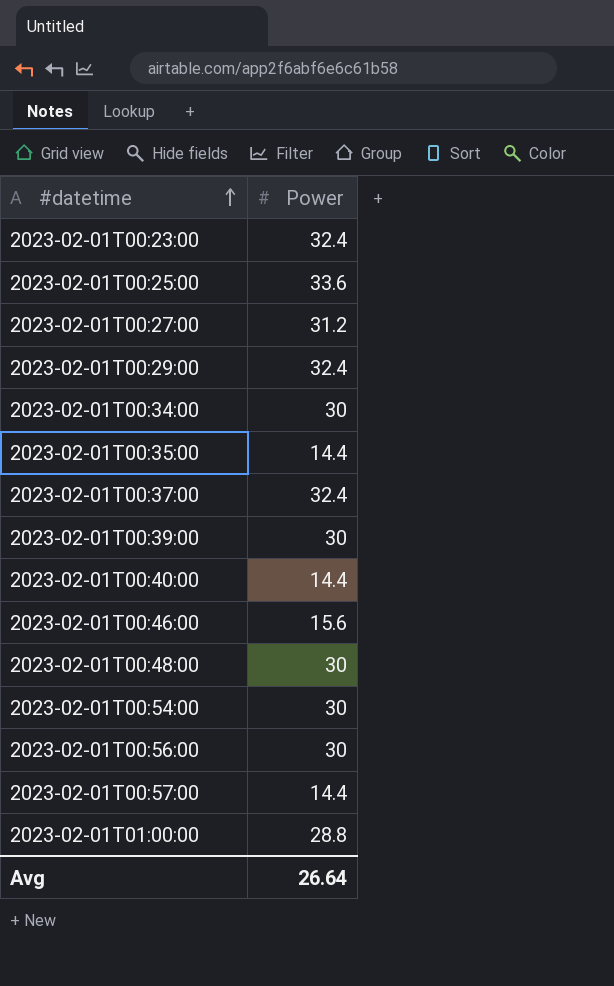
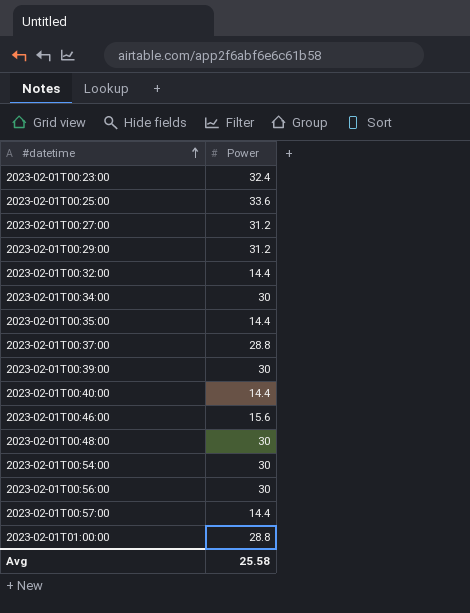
2023-02-01T00:29:00 | Power: 32.4 -> 31.2
row 2023-02-01T00:32:00: none -> 14.4
2023-02-01T00:37:00 | Power: 32.4 -> 28.8
Avg | Power: 26.64 -> 25.58

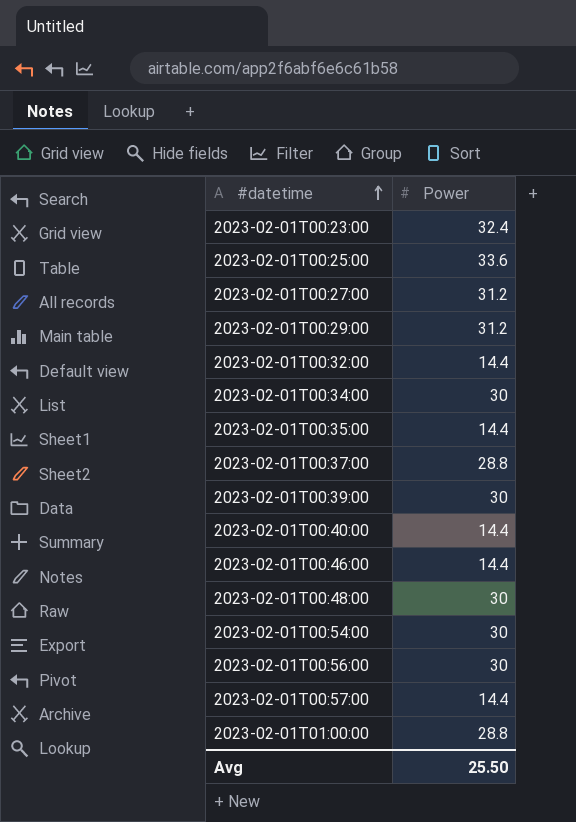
2023-02-01T00:46:00 | Power: 15.6 -> 14.4
Avg | Power: 25.58 -> 25.50

